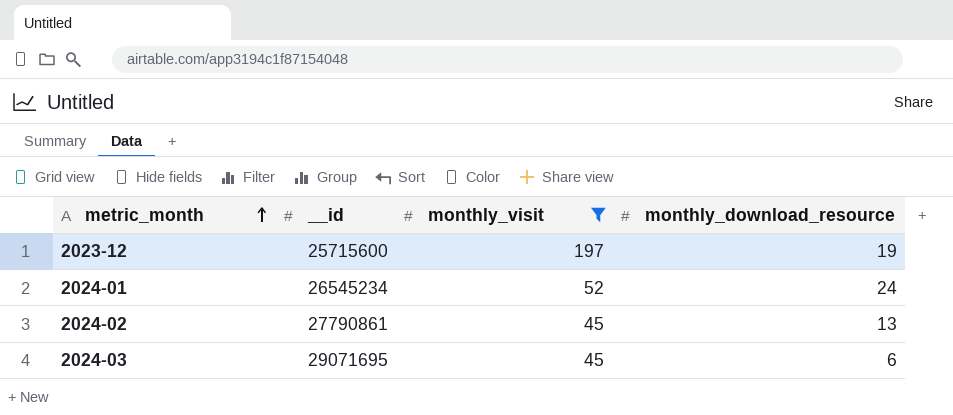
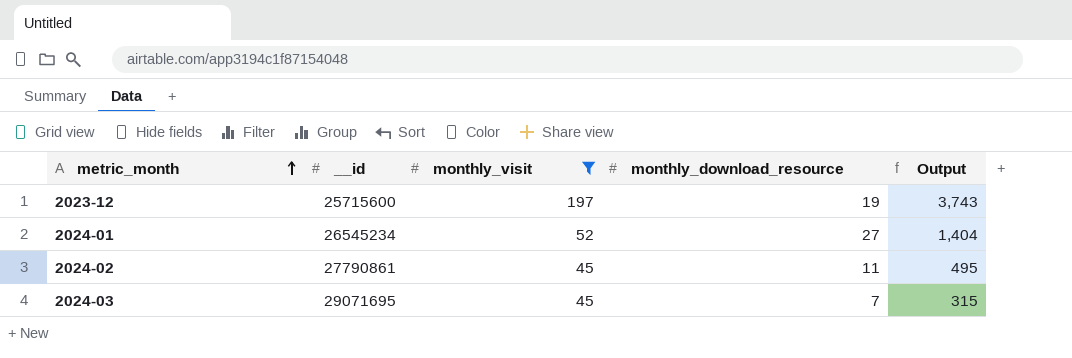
column Output | formula: none -> [monthly_visit] * [monthly_download_resource]
2024-01 | monthly_download_resource: 24 -> 27
2024-02 | monthly_download_resource: 13 -> 11
2024-03 | monthly_download_resource: 6 -> 7

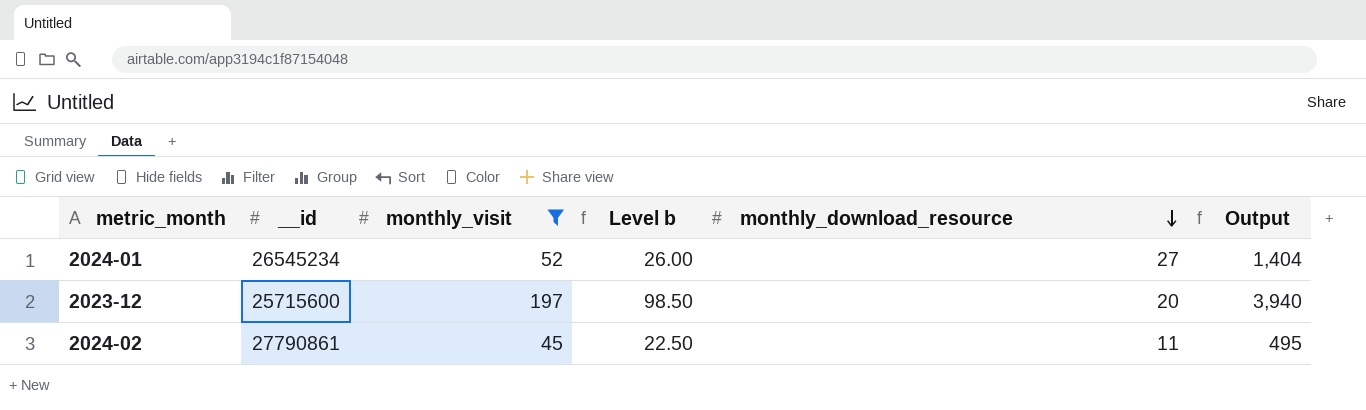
row order: metric_month ascending -> monthly_download_resource descending
column Level b | formula: none -> [monthly_visit] * 0.5
row 2024-03: 29071695 | 45 | 7 | 315 -> none
2023-12 | monthly_download_resource: 19 -> 20
2023-12 | Output: 3,743 -> 3,940

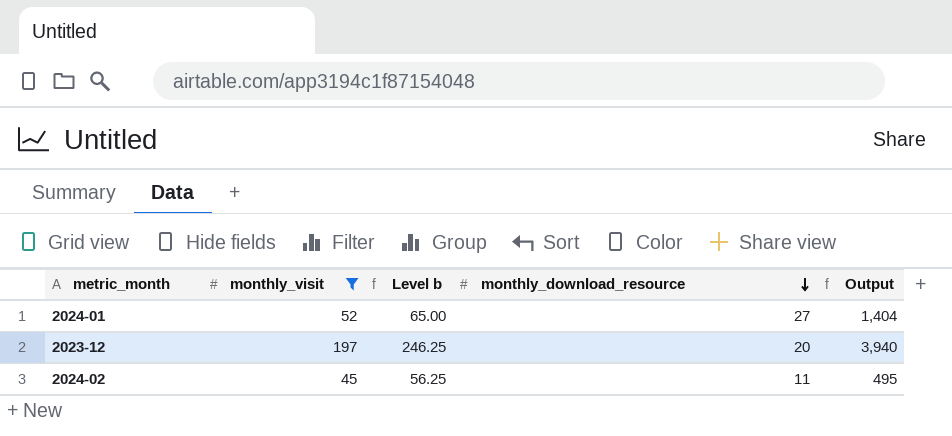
column __id | position: 2 -> none
column Level b | formula: [monthly_visit] * 0.5 -> [monthly_visit] * 1.25

